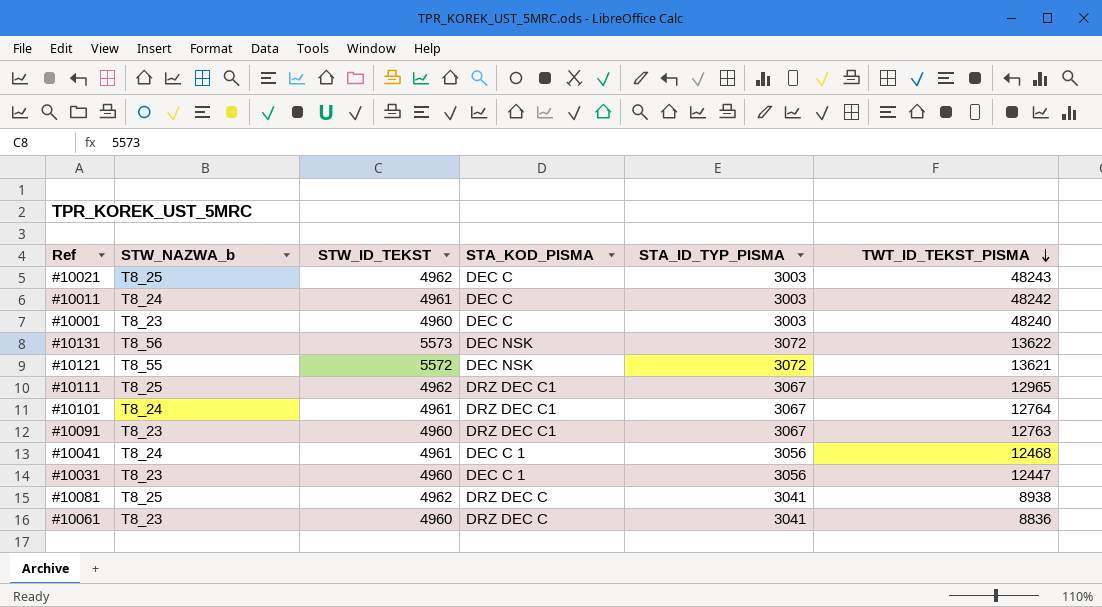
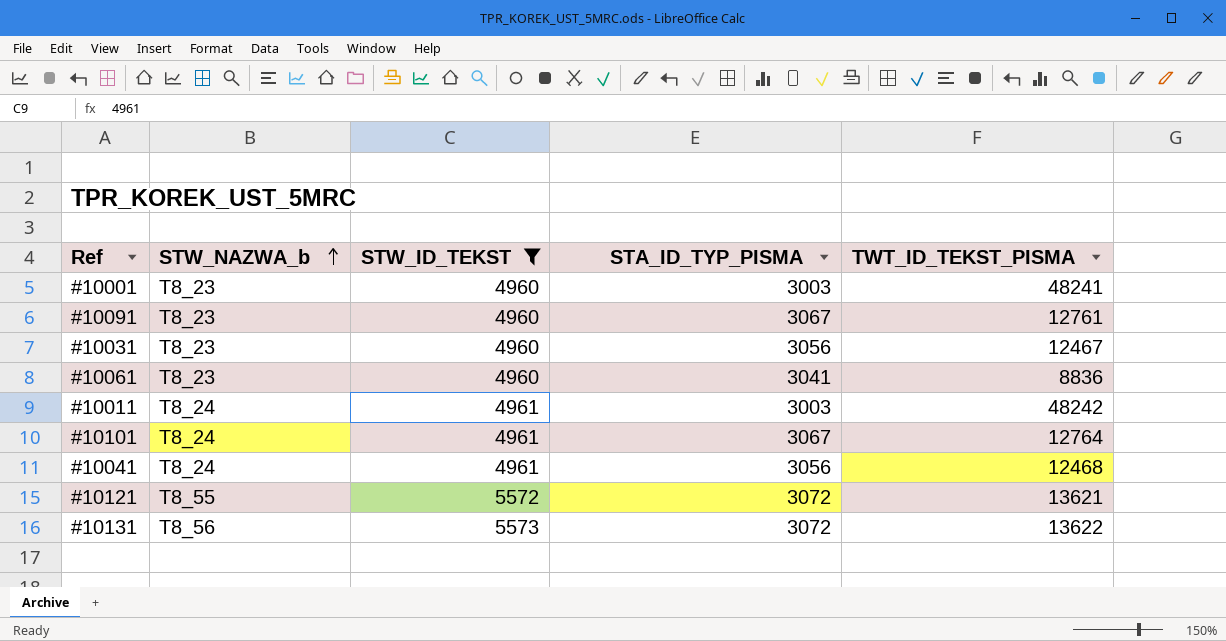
filter: none -> STW_ID_TEKST != 4962
row order: TWT_ID_TEKST_PISMA descending -> STW_NAZWA_b ascending
column STA_KOD_PISMA | position: 4 -> none
#10001 | TWT_ID_TEKST_PISMA: 48240 -> 48241
#10091 | TWT_ID_TEKST_PISMA: 12763 -> 12761
#10031 | TWT_ID_TEKST_PISMA: 12447 -> 12467

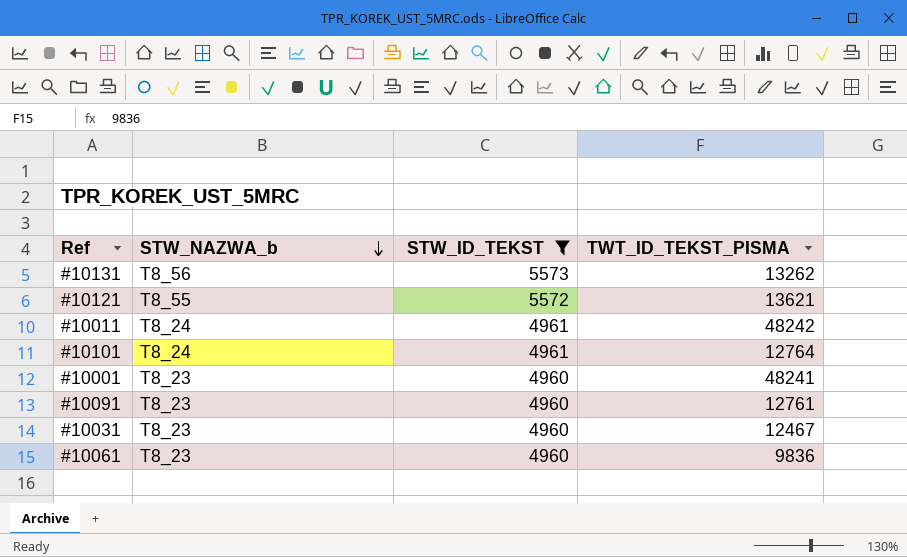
row order: STW_NAZWA_b ascending -> STW_NAZWA_b descending
column STA_ID_TYP_PISMA | position: 4 -> none
row #10041: T8_24 | 4961 | 3056 | 12468 -> none
#10131 | TWT_ID_TEKST_PISMA: 13622 -> 13262
#10061 | TWT_ID_TEKST_PISMA: 8836 -> 9836

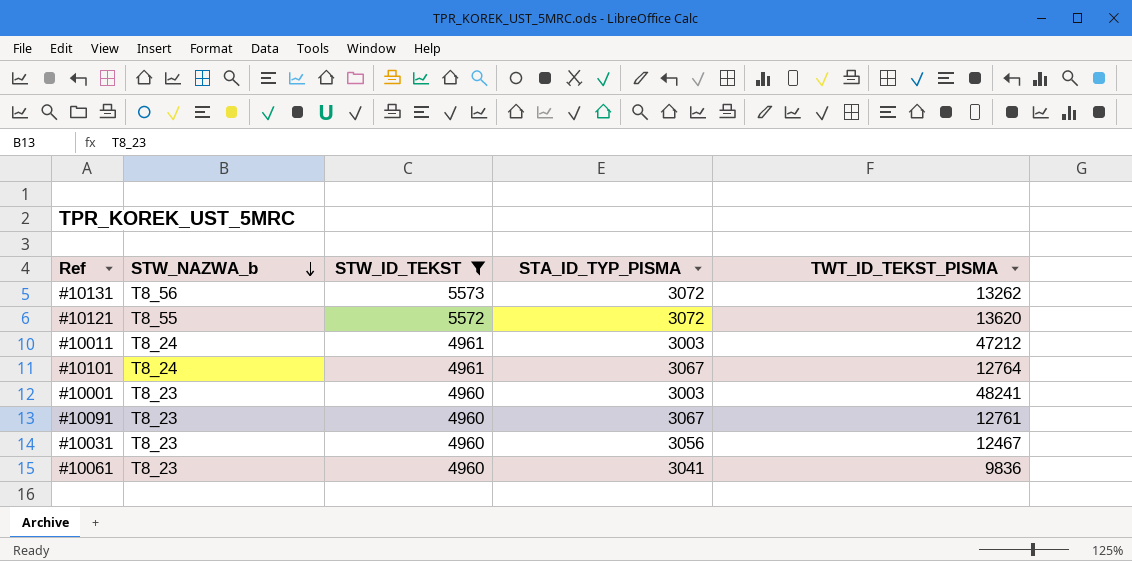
column STA_ID_TYP_PISMA | position: none -> 4
#10121 | TWT_ID_TEKST_PISMA: 13621 -> 13620
#10011 | TWT_ID_TEKST_PISMA: 48242 -> 47212

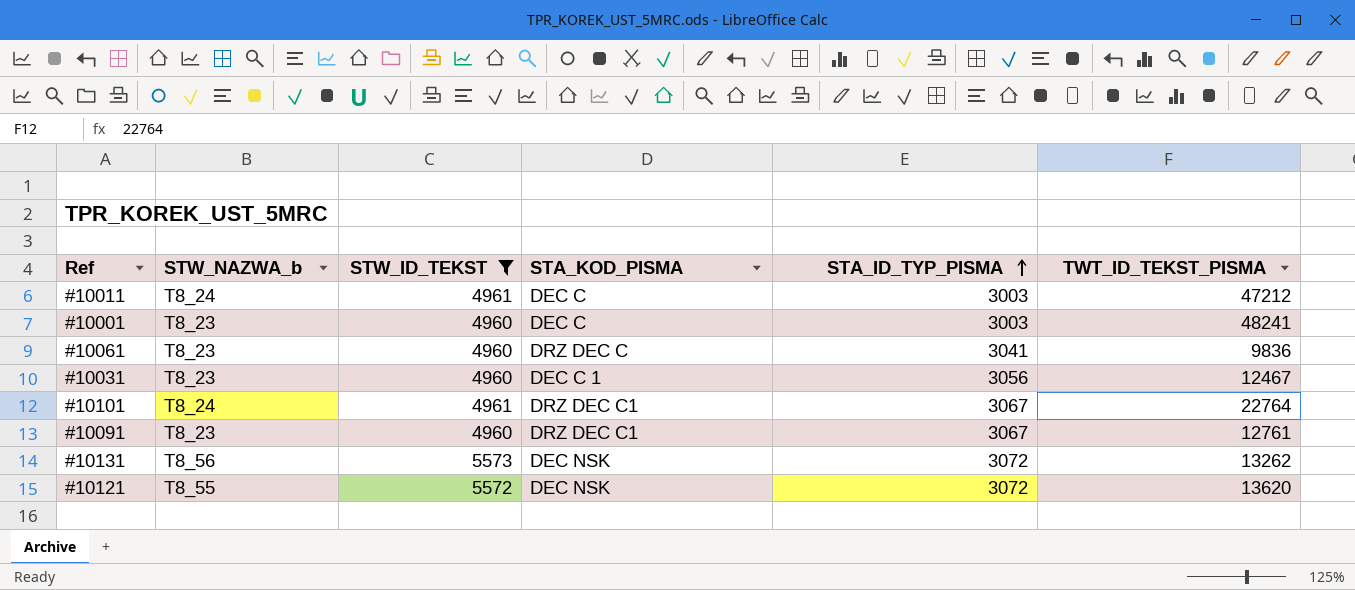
row order: STW_NAZWA_b descending -> STA_ID_TYP_PISMA ascending
column STA_KOD_PISMA | position: none -> 4
#10101 | TWT_ID_TEKST_PISMA: 12764 -> 22764

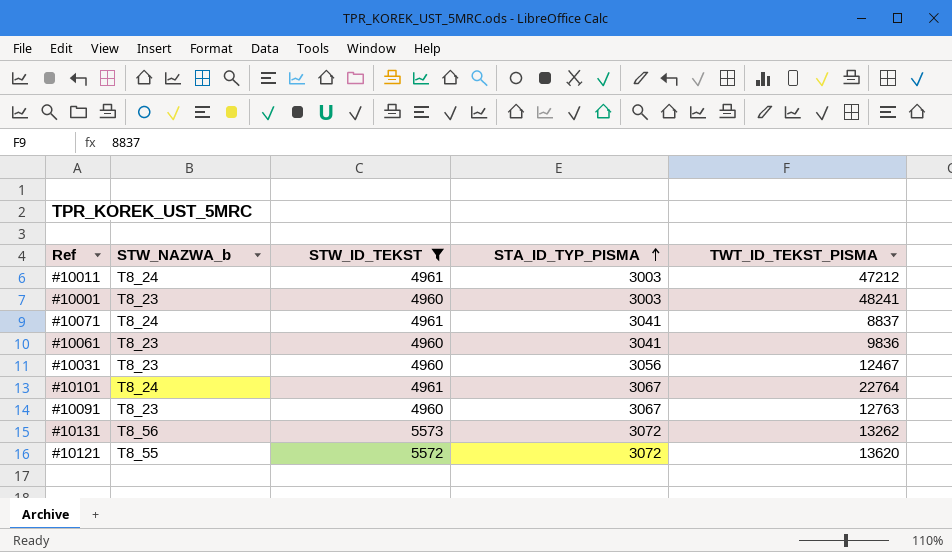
column STA_KOD_PISMA | position: 4 -> none
row #10071: none -> T8_24 | 4961 | 3041 | 8837
#10091 | TWT_ID_TEKST_PISMA: 12761 -> 12763

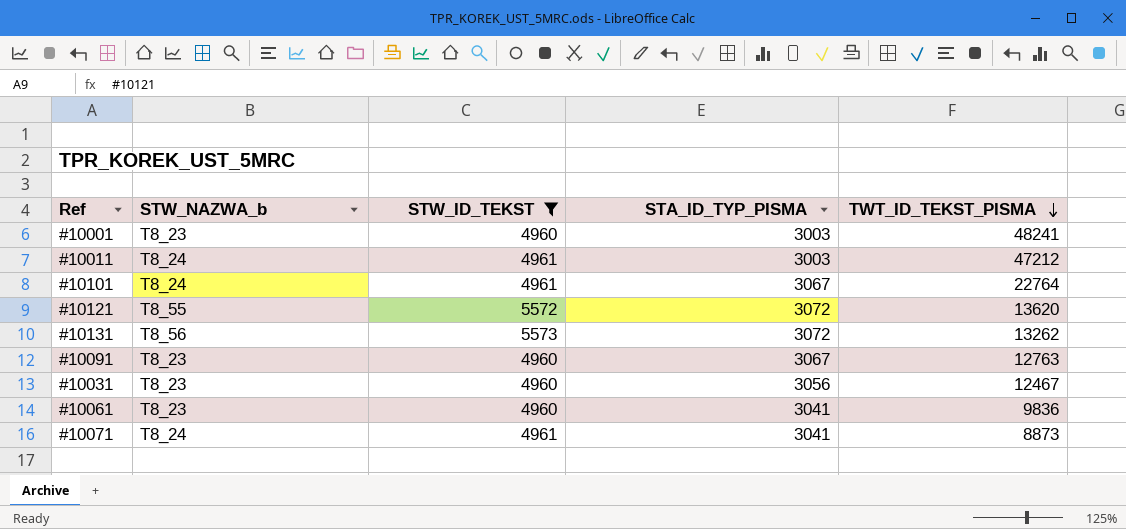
row order: STA_ID_TYP_PISMA ascending -> TWT_ID_TEKST_PISMA descending
#10071 | TWT_ID_TEKST_PISMA: 8837 -> 8873

